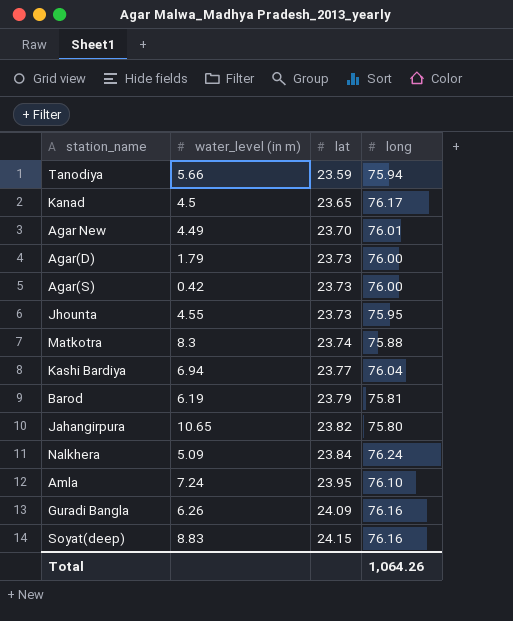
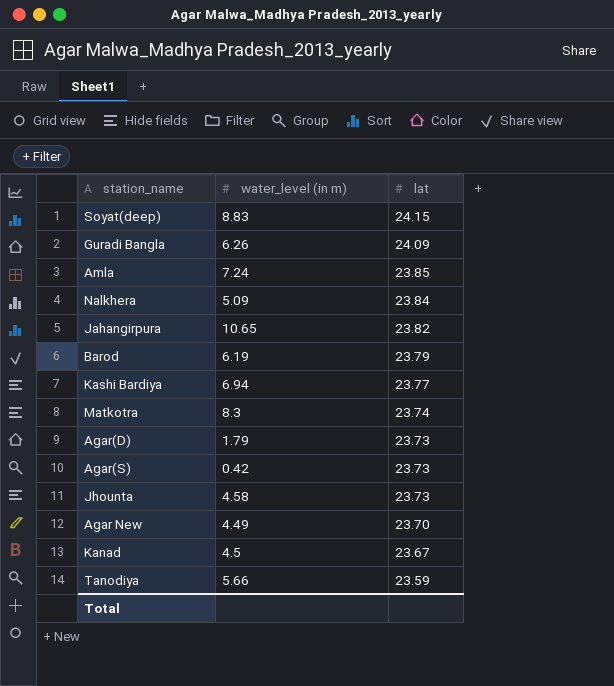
row order: lat ascending -> lat descending
column long | position: 4 -> none
Amla | lat: 23.95 -> 23.85
Jhounta | water_level (in m): 4.55 -> 4.58
Kanad | lat: 23.65 -> 23.67

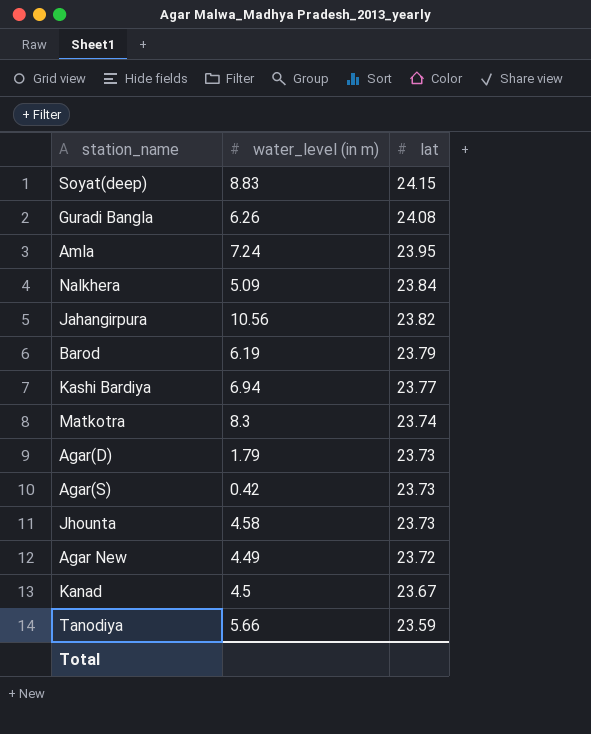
Guradi Bangla | lat: 24.09 -> 24.08
Amla | lat: 23.85 -> 23.95
Jahangirpura | water_level (in m): 10.65 -> 10.56
Agar New | lat: 23.70 -> 23.72

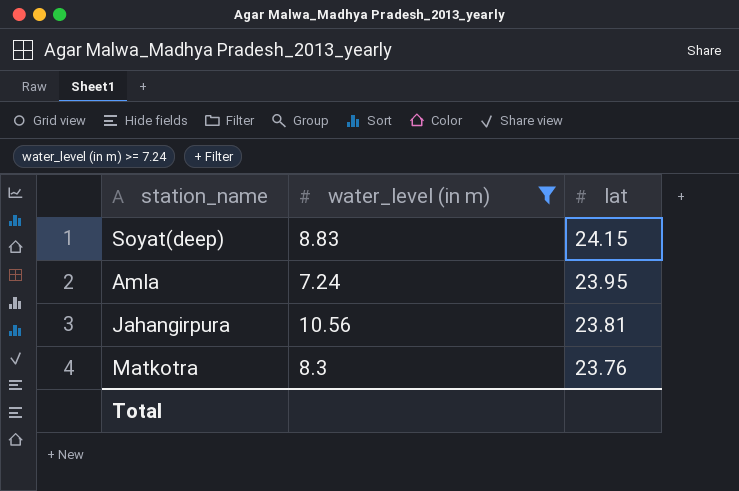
filter: none -> water_level (in m) >= 7.24
Jahangirpura | lat: 23.82 -> 23.81
Matkotra | lat: 23.74 -> 23.76

